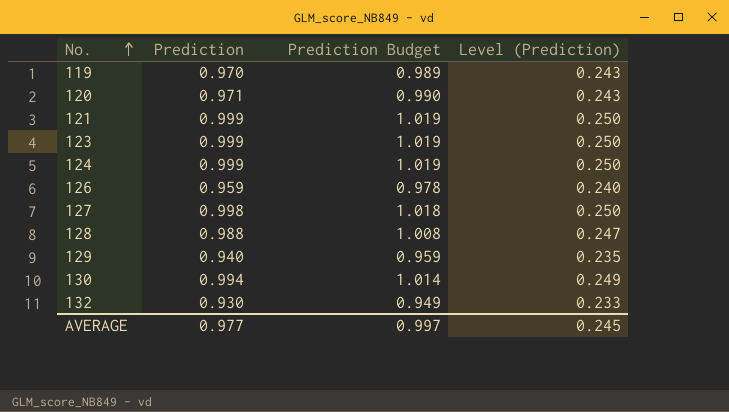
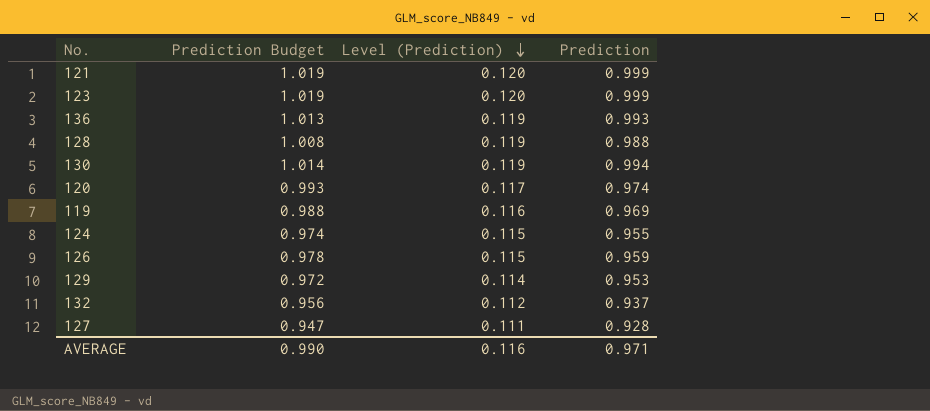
row order: No. ascending -> Level (Prediction) descending
column Level (Prediction) | formula: [Prediction] * 0.25 -> [Prediction] * 0.12
column Prediction | position: 2 -> 4
row 136: none -> 1.013 | 0.119 | 0.993
120 | Prediction Budget: 0.990 -> 0.993
120 | Prediction: 0.971 -> 0.974
119 | Prediction Budget: 0.989 -> 0.988
119 | Prediction: 0.970 -> 0.969
124 | Prediction Budget: 1.019 -> 0.974
124 | Prediction: 0.999 -> 0.955
129 | Prediction Budget: 0.959 -> 0.972
129 | Prediction: 0.940 -> 0.953
132 | Prediction Budget: 0.949 -> 0.956
132 | Prediction: 0.930 -> 0.937
127 | Prediction Budget: 1.018 -> 0.947
127 | Prediction: 0.998 -> 0.928
AVERAGE | Prediction Budget: 0.997 -> 0.990
AVERAGE | Level (Prediction): 0.245 -> 0.116
AVERAGE | Prediction: 0.977 -> 0.971

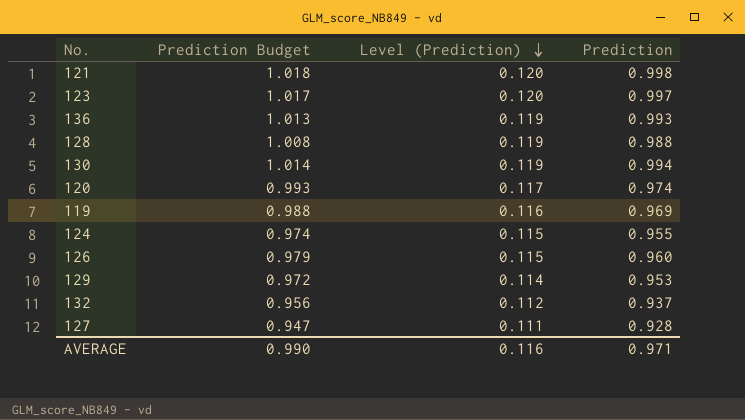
121 | Prediction Budget: 1.019 -> 1.018
121 | Prediction: 0.999 -> 0.998
123 | Prediction Budget: 1.019 -> 1.017
123 | Prediction: 0.999 -> 0.997
126 | Prediction Budget: 0.978 -> 0.979
126 | Prediction: 0.959 -> 0.960

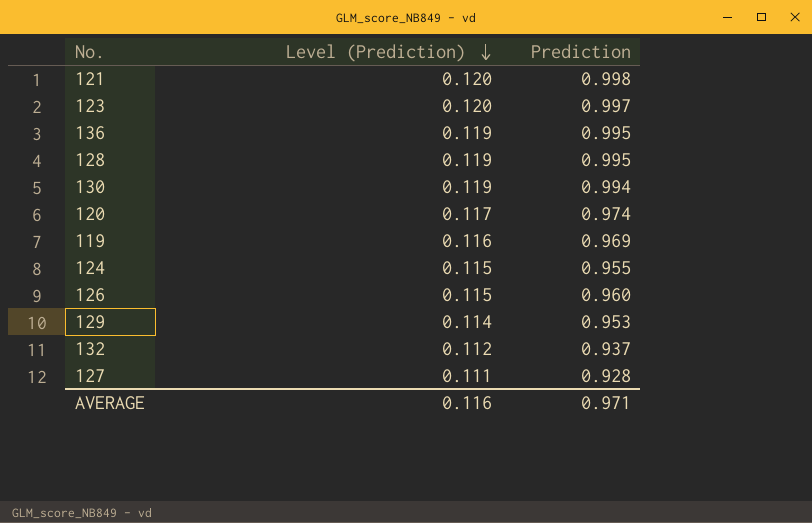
column Prediction Budget | formula: [Prediction] * 1.02 -> none
136 | Prediction: 0.993 -> 0.995
128 | Prediction: 0.988 -> 0.995

